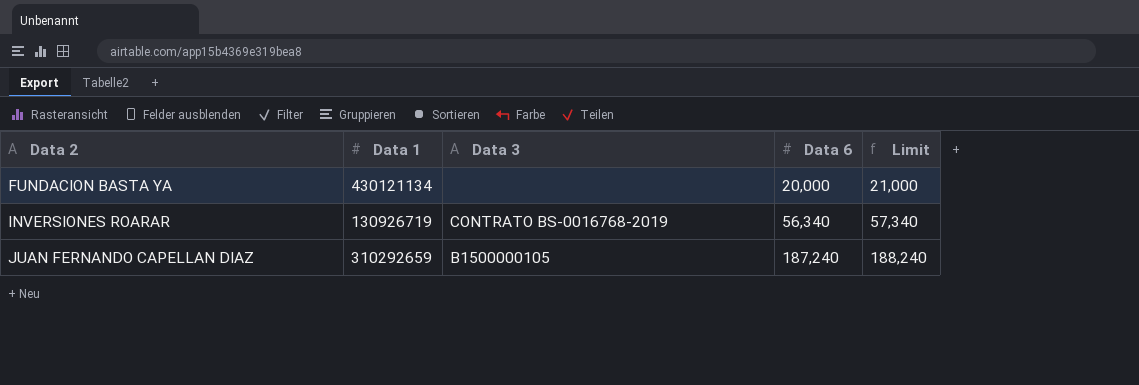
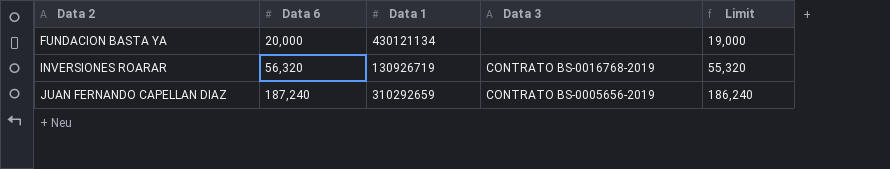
column Data 6 | position: 4 -> 2
column Limit | formula: [Data 6] + 1000 -> [Data 6] - 1000
INVERSIONES ROARAR | Data 6: 56,340 -> 56,320
JUAN FERNANDO CAPELLAN DIAZ | Data 3: B1500000105 -> CONTRATO BS-0005656-2019

